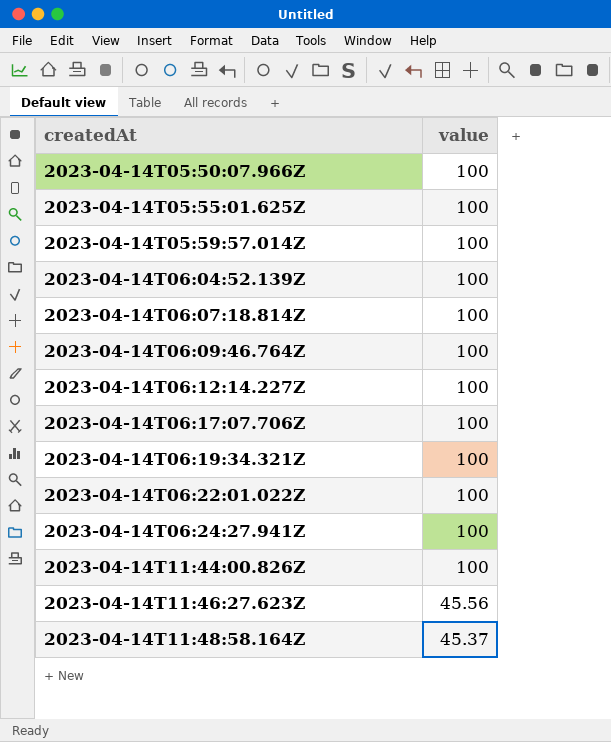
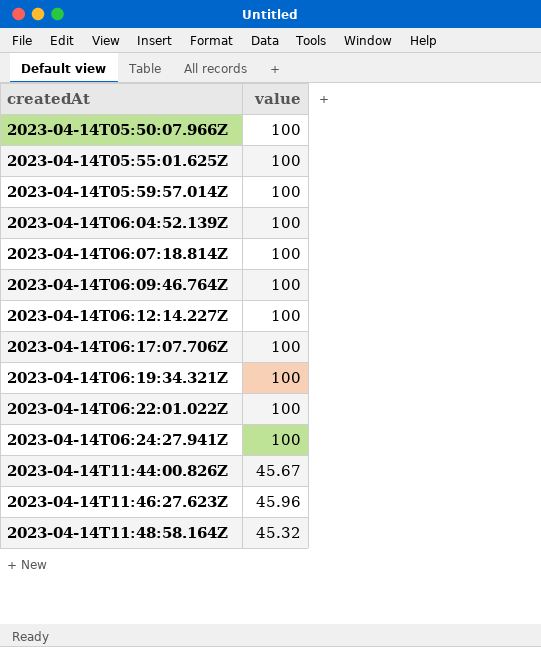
2023-04-14T11:44:00.826Z | value: 100 -> 45.67
2023-04-14T11:46:27.623Z | value: 45.56 -> 45.96
2023-04-14T11:48:58.164Z | value: 45.37 -> 45.32

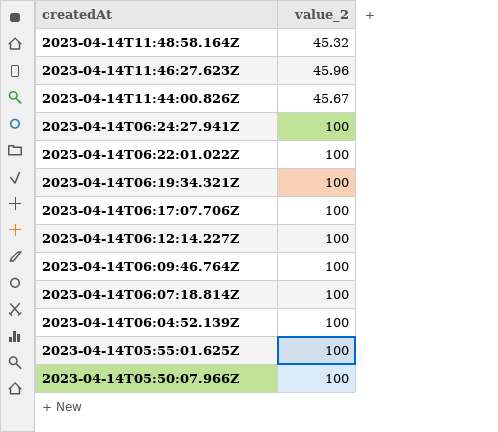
row order: createdAt ascending -> createdAt descending
column name: value -> value_2
row 2023-04-14T05:59:57.014Z: 100 -> none

